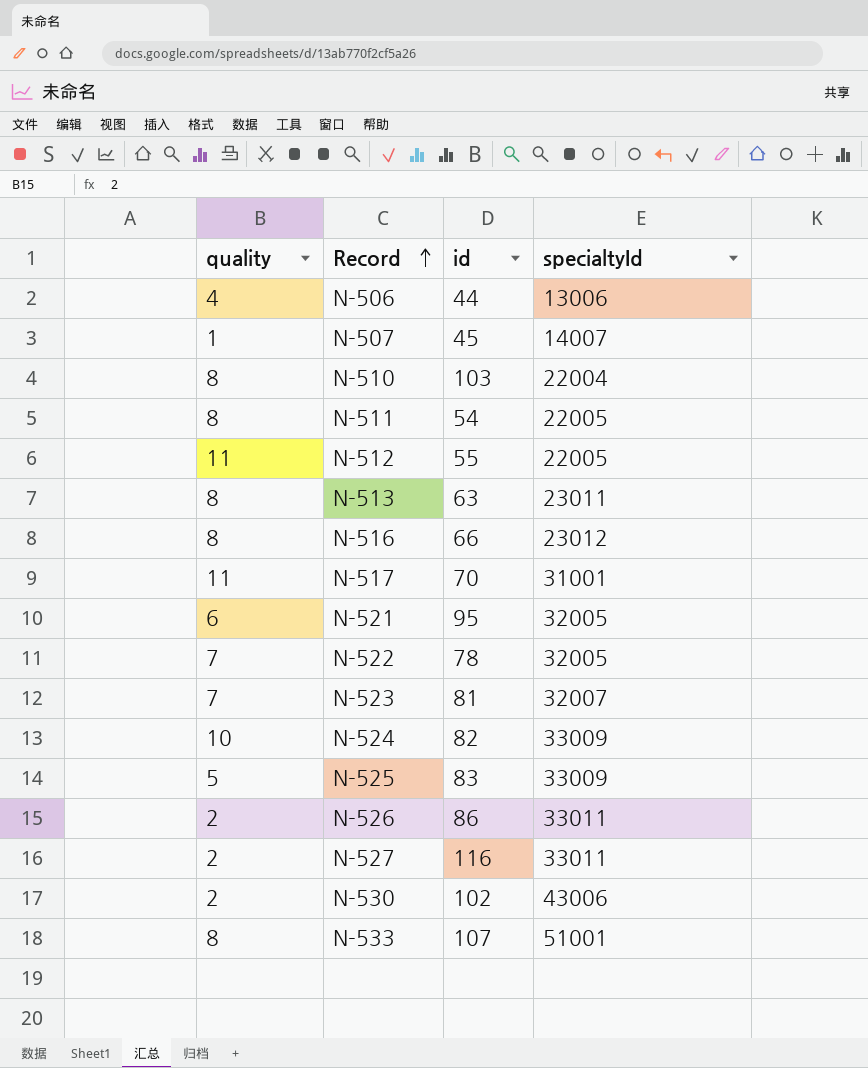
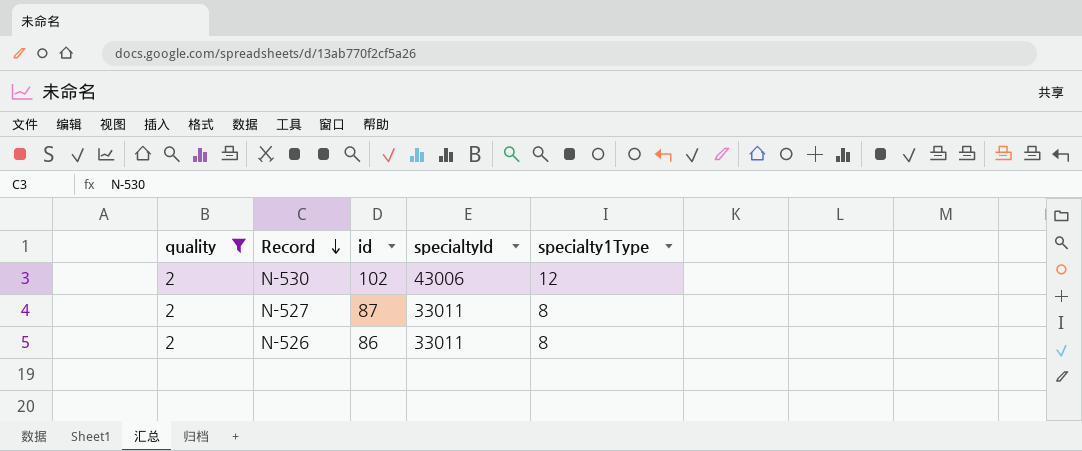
filter: none -> quality = 2
row order: Record ascending -> Record descending
column specialty1Type | position: none -> 5
N-527 | id: 116 -> 87

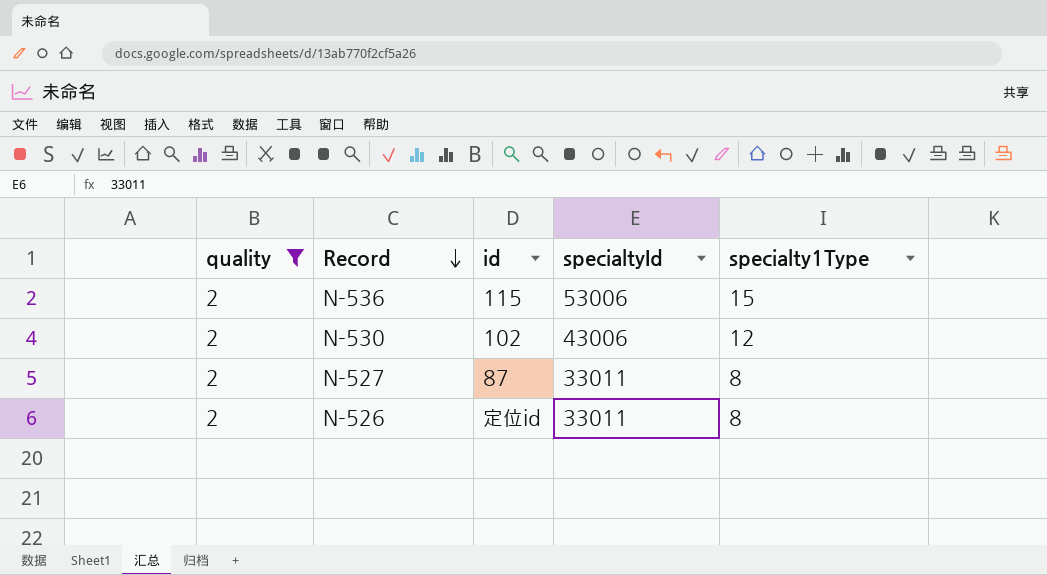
row N-536: none -> 2 | 115 | 53006 | 15
N-526 | id: 86 -> 定位id

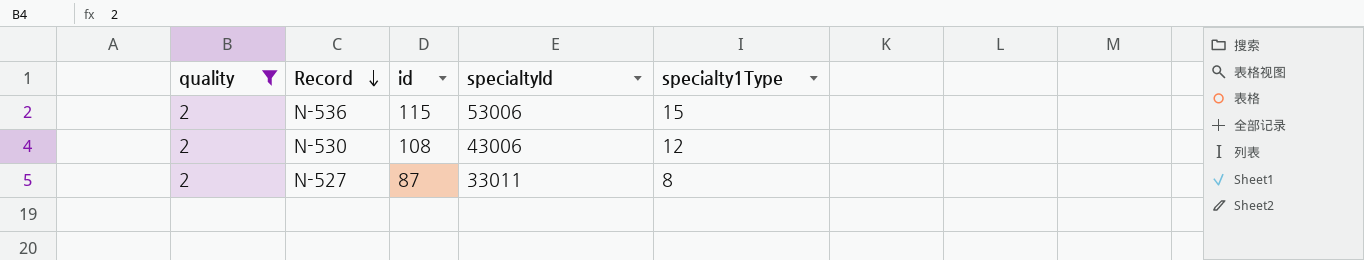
row N-526: 2 | 定位id | 33011 | 8 -> none
N-530 | id: 102 -> 108

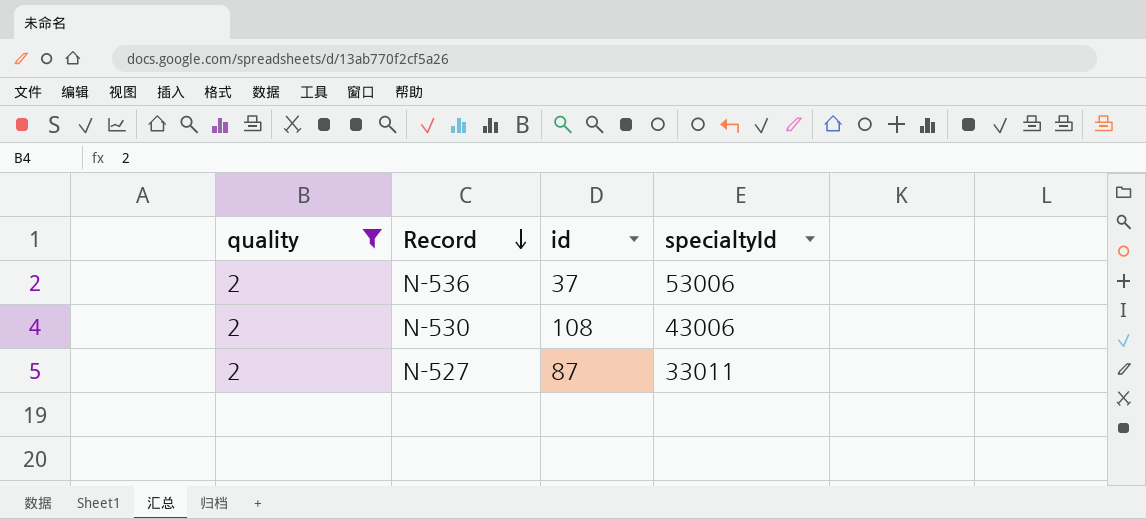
column specialty1Type | position: 5 -> none
N-536 | id: 115 -> 37

